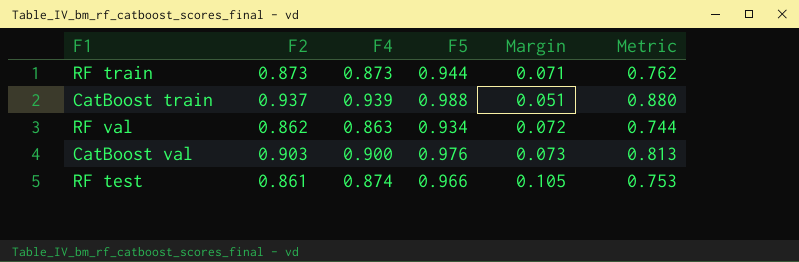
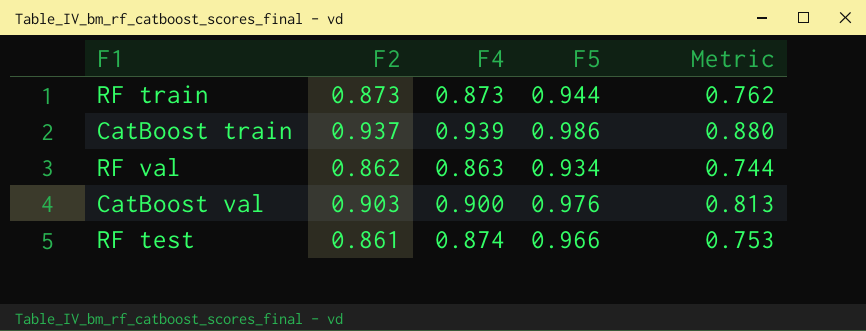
column Margin | formula: [F5] - [F2] -> none
CatBoost train | F5: 0.988 -> 0.986

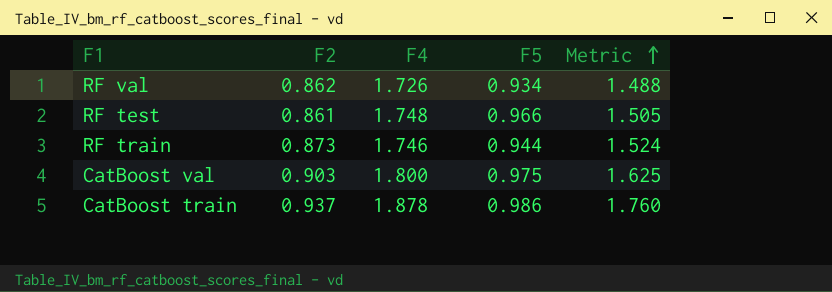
row order: none -> Metric ascending
RF val | F4: 0.863 -> 1.726
RF val | Metric: 0.744 -> 1.488
RF test | F4: 0.874 -> 1.748
RF test | Metric: 0.753 -> 1.505
RF train | F4: 0.873 -> 1.746
RF train | Metric: 0.762 -> 1.524
CatBoost val | F4: 0.900 -> 1.800
CatBoost val | F5: 0.976 -> 0.975
CatBoost val | Metric: 0.813 -> 1.625
CatBoost train | F4: 0.939 -> 1.878
CatBoost train | Metric: 0.880 -> 1.760

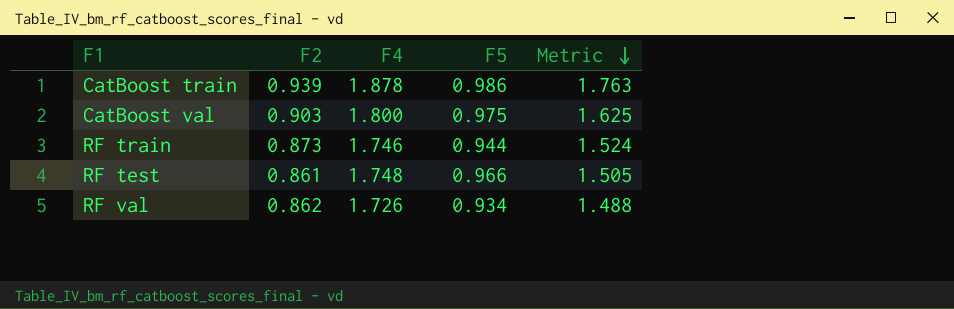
row order: Metric ascending -> Metric descending
CatBoost train | F2: 0.937 -> 0.939
CatBoost train | Metric: 1.760 -> 1.763

